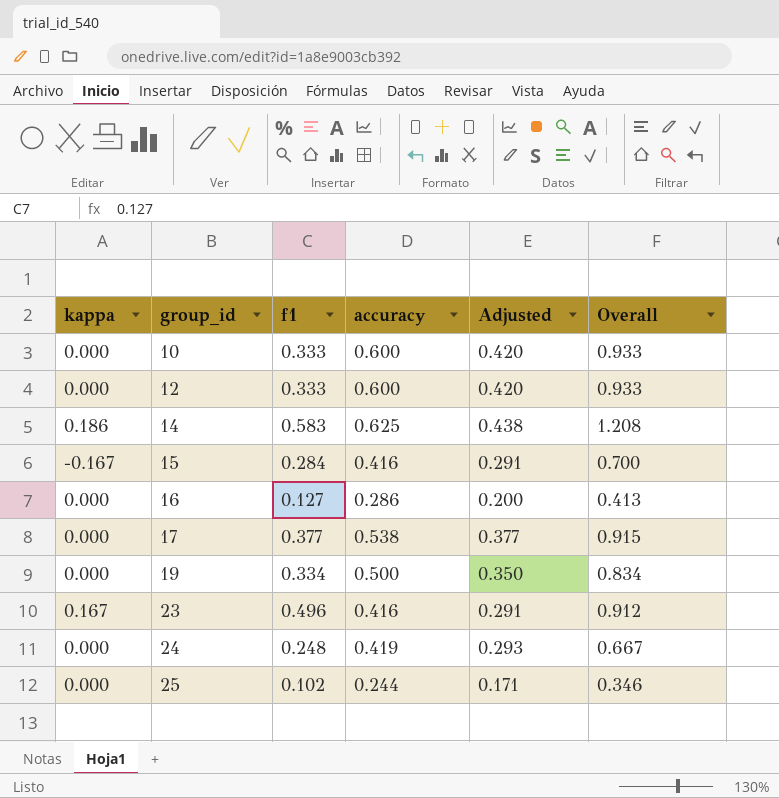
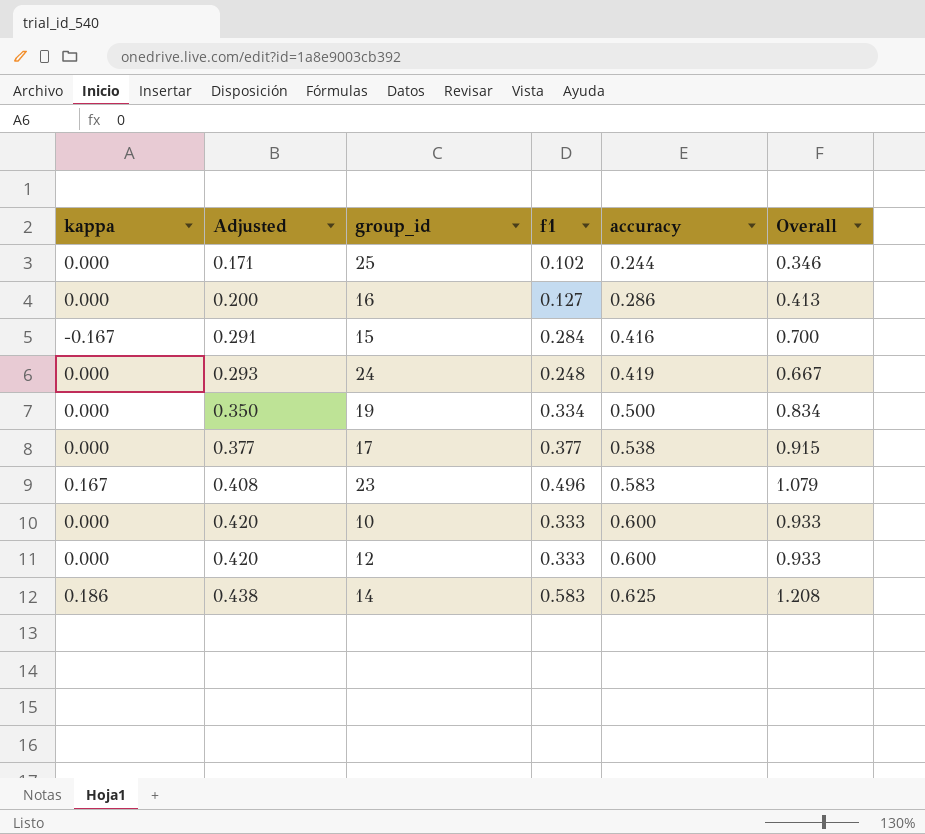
row order: group_id ascending -> Adjusted ascending
column Adjusted | position: 5 -> 2
23 | Adjusted: 0.291 -> 0.408
23 | accuracy: 0.416 -> 0.583
23 | Overall: 0.912 -> 1.079

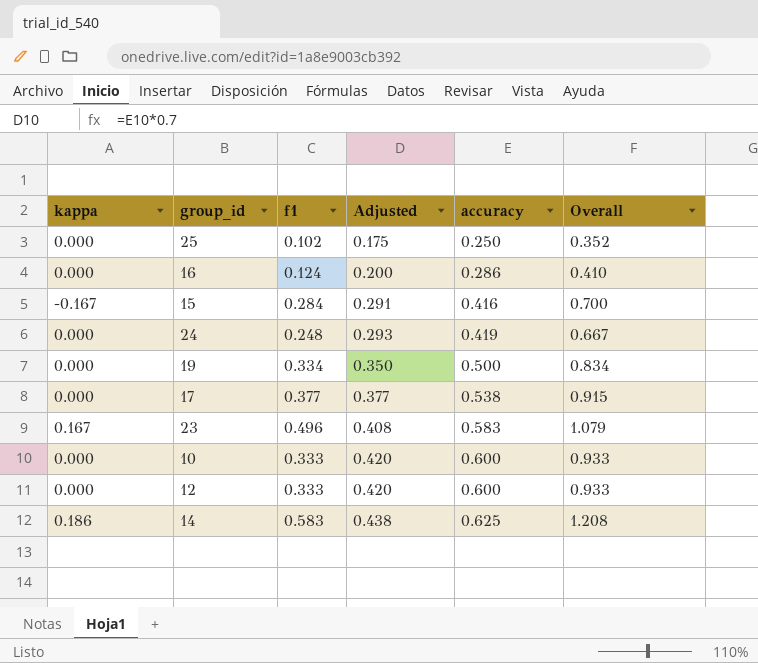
column Adjusted | position: 2 -> 4
25 | Adjusted: 0.171 -> 0.175
25 | accuracy: 0.244 -> 0.250
25 | Overall: 0.346 -> 0.352
16 | f1: 0.127 -> 0.124
16 | Overall: 0.413 -> 0.410

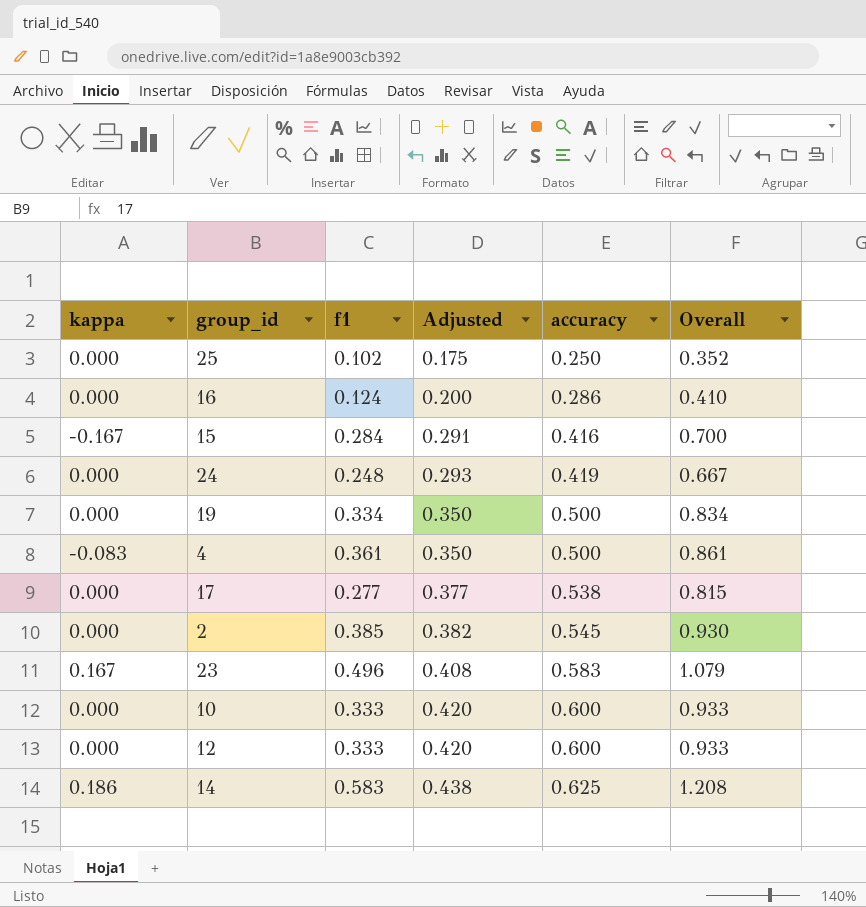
row 4: none -> -0.083 | 0.361 | 0.350 | 0.500 | 0.861
17 | f1: 0.377 -> 0.277
17 | Overall: 0.915 -> 0.815
row 2: none -> 0.000 | 0.385 | 0.382 | 0.545 | 0.930

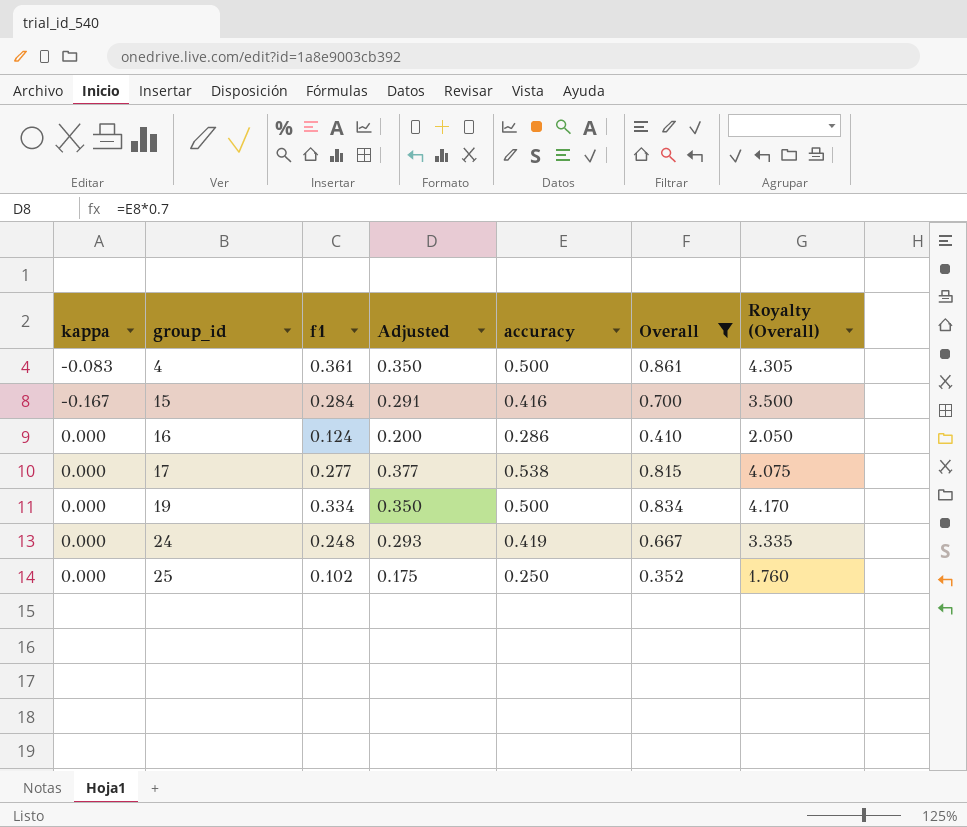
filter: none -> Overall <= 0.861
row order: Adjusted ascending -> group_id ascending
column Royalty (Overall) | formula: none -> [Overall] * 5

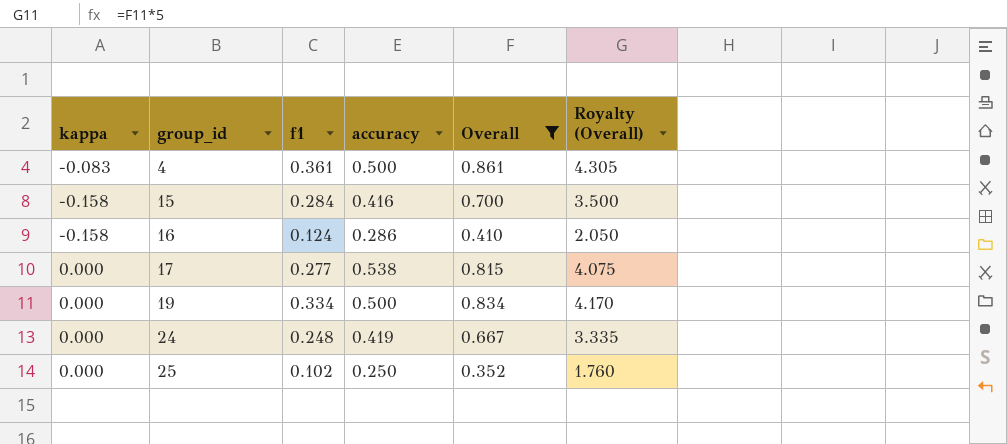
column Adjusted | formula: [accuracy] * 0.7 -> none
15 | kappa: -0.167 -> -0.158
16 | kappa: 0.000 -> -0.158

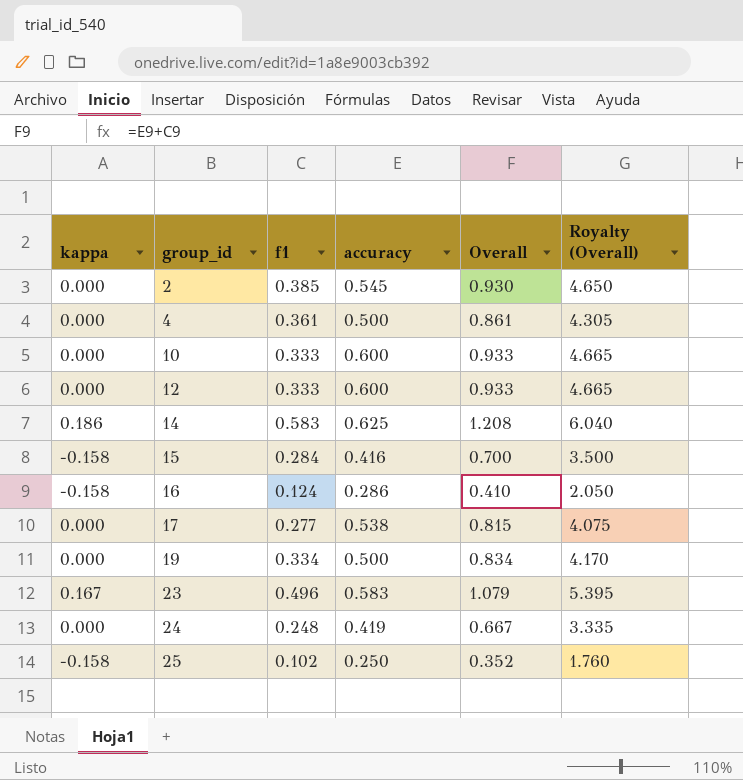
filter: Overall <= 0.861 -> none
4 | kappa: -0.083 -> 0.000
25 | kappa: 0.000 -> -0.158

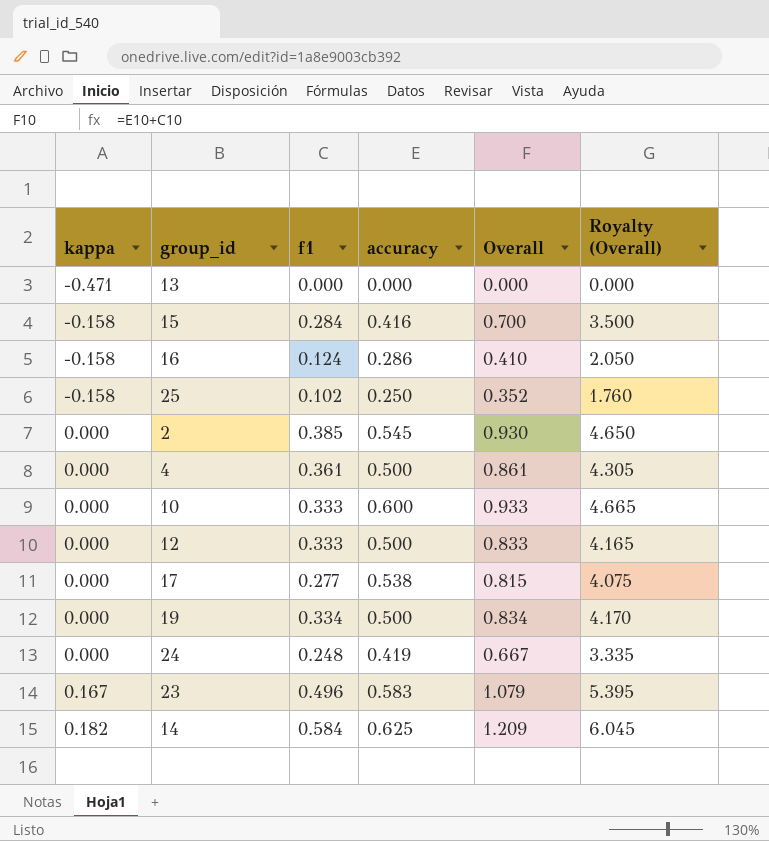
row order: group_id ascending -> kappa ascending
row 13: none -> -0.471 | 0.000 | 0.000 | 0.000 | 0.000
12 | accuracy: 0.600 -> 0.500
12 | Overall: 0.933 -> 0.833
12 | Royalty (Overall): 4.665 -> 4.165
14 | kappa: 0.186 -> 0.182
14 | f1: 0.583 -> 0.584
14 | Overall: 1.208 -> 1.209
14 | Royalty (Overall): 6.040 -> 6.045

